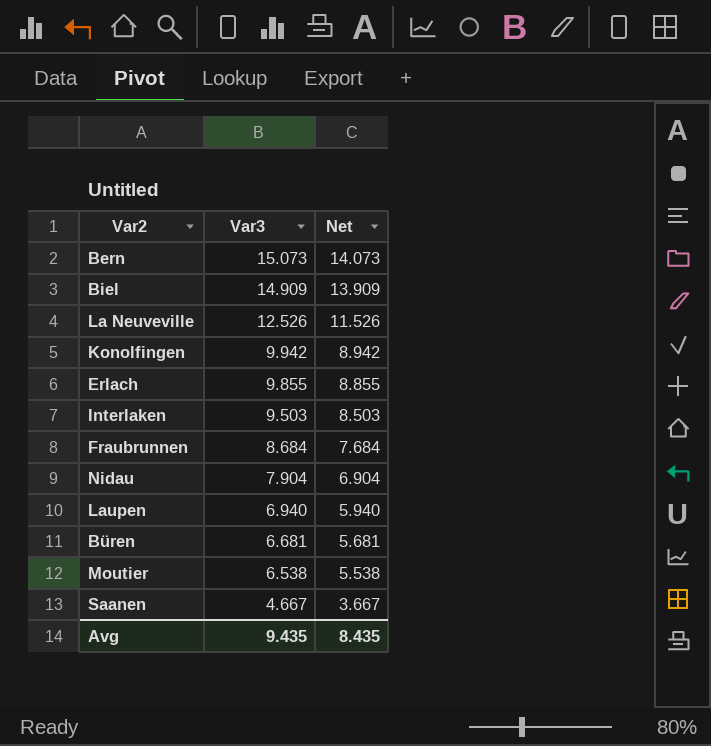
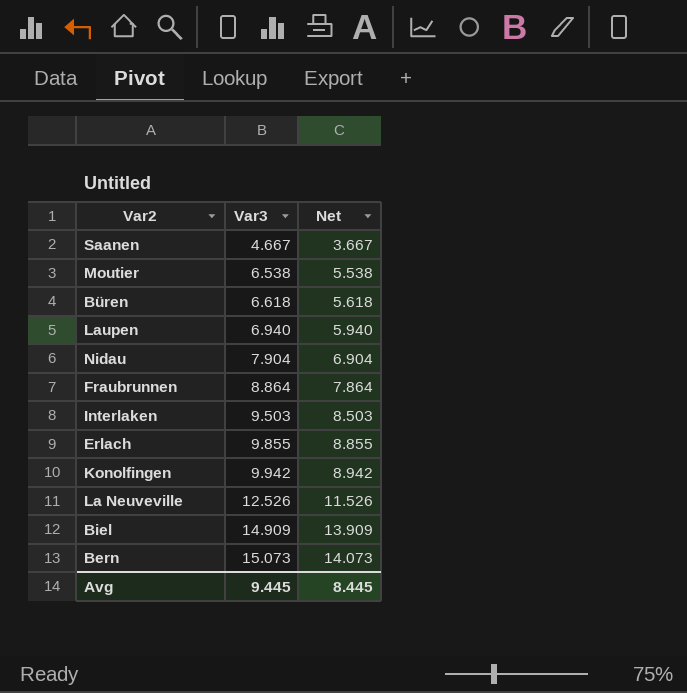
row order: Var3 descending -> Var3 ascending
Büren | Var3: 6.681 -> 6.618
Büren | Net: 5.681 -> 5.618
Fraubrunnen | Var3: 8.684 -> 8.864
Fraubrunnen | Net: 7.684 -> 7.864
Avg | Var3: 9.435 -> 9.445
Avg | Net: 8.435 -> 8.445

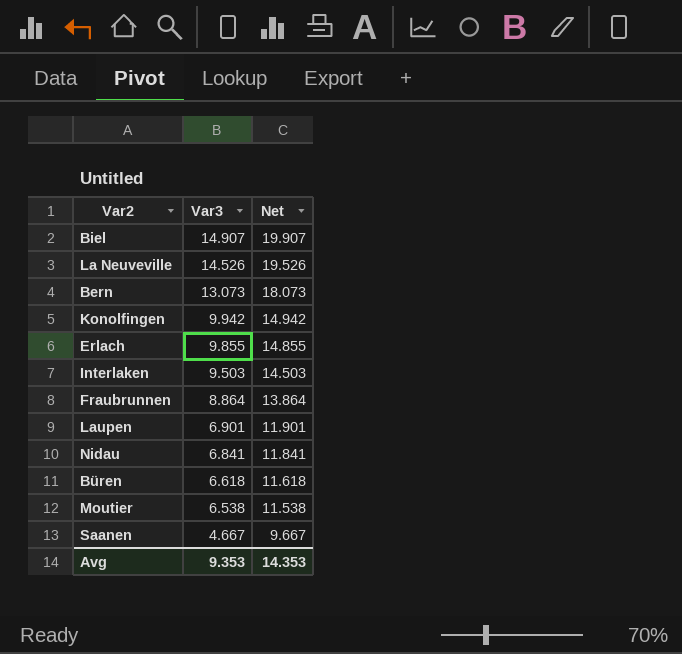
row order: Var3 ascending -> Var3 descending
column Net | formula: [Var3] - 1 -> [Var3] + 5
Biel | Var3: 14.909 -> 14.907
La Neuveville | Var3: 12.526 -> 14.526
Bern | Var3: 15.073 -> 13.073
Laupen | Var3: 6.940 -> 6.901
Nidau | Var3: 7.904 -> 6.841
Avg | Var3: 9.445 -> 9.353
Avg | Net: 8.445 -> 14.353

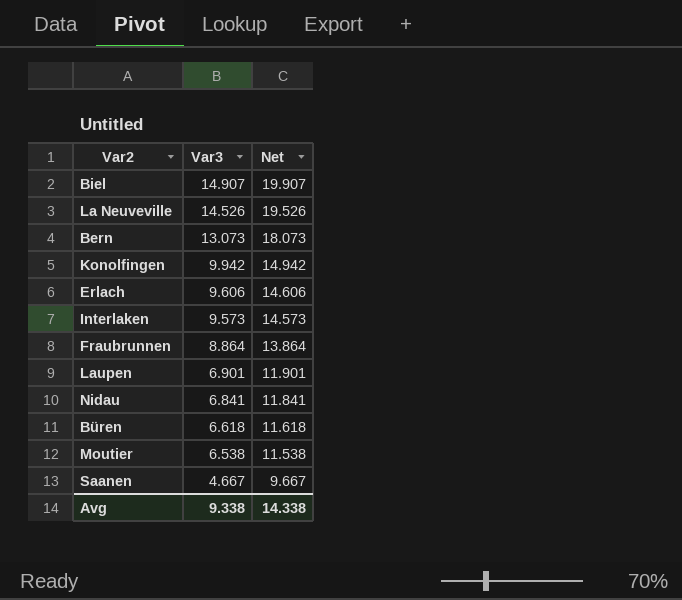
Erlach | Var3: 9.855 -> 9.606
Erlach | Net: 14.855 -> 14.606
Interlaken | Var3: 9.503 -> 9.573
Interlaken | Net: 14.503 -> 14.573
Avg | Var3: 9.353 -> 9.338
Avg | Net: 14.353 -> 14.338

